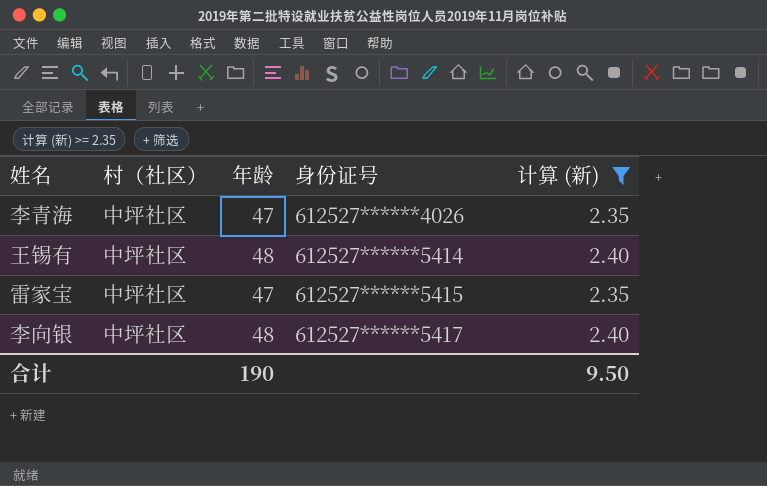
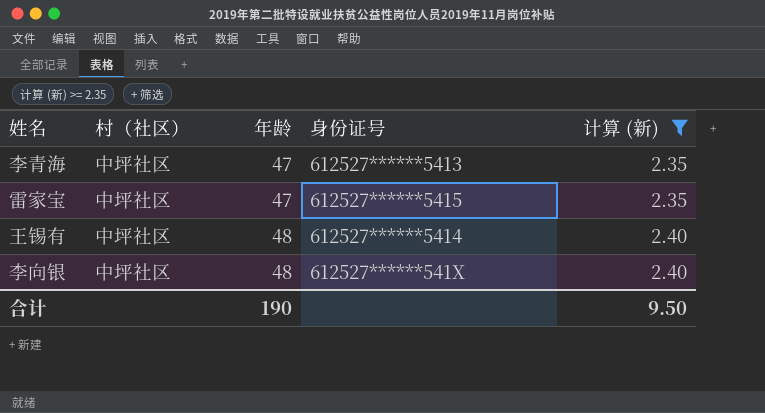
row order: 身份证号 ascending -> 年龄 ascending
李青海 | 身份证号: 612527******4026 -> 612527******5413
李向银 | 身份证号: 612527******5417 -> 612527******541X

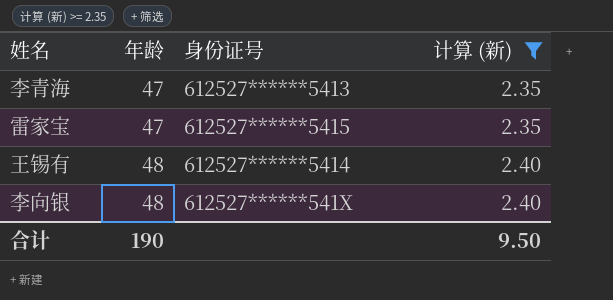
column 村（社区） | position: 2 -> none

